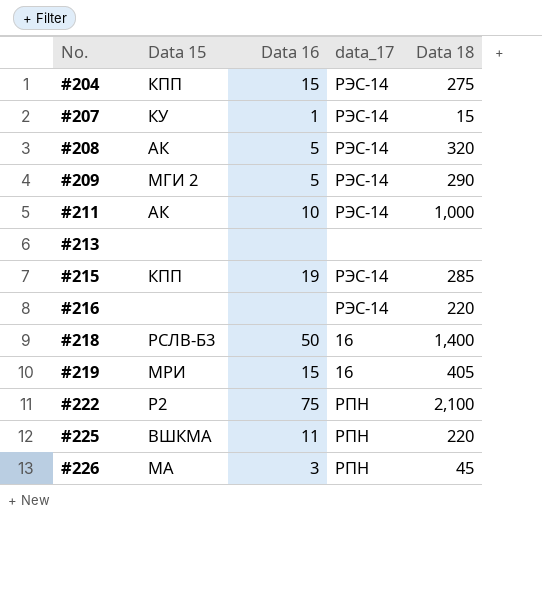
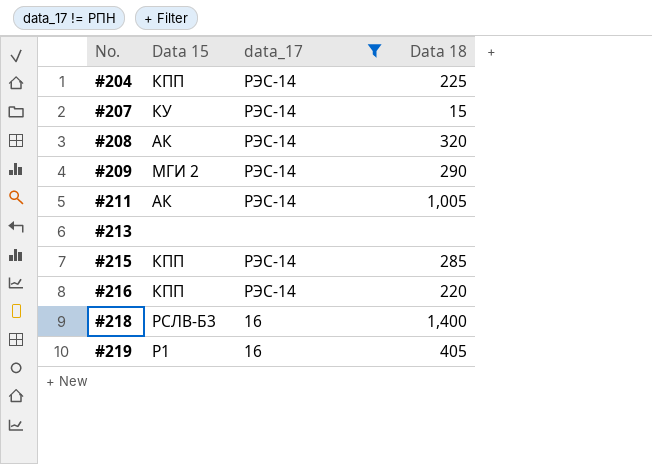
filter: none -> data_17 != РПН
column Data 16 | position: 3 -> none
#204 | Data 18: 275 -> 225
#211 | Data 18: 1,000 -> 1,005
#216 | Data 15: none -> КПП
#219 | Data 15: МРИ -> Р1

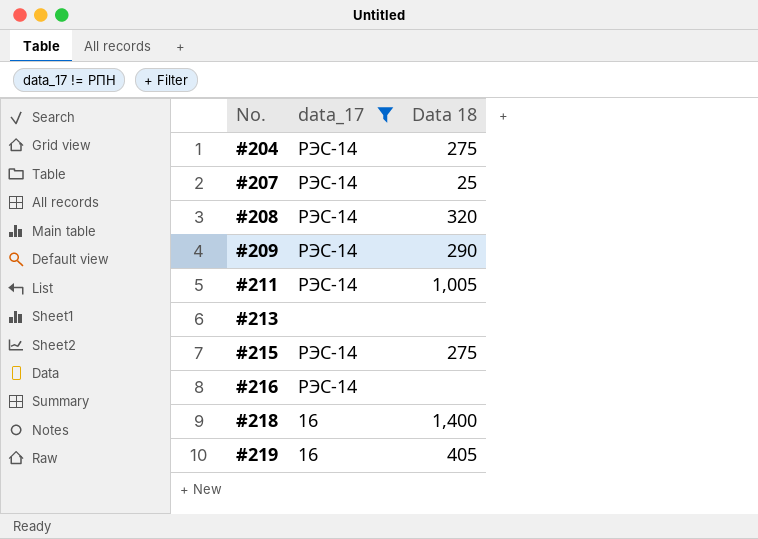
column Data 15 | position: 2 -> none
#204 | Data 18: 225 -> 275
#207 | Data 18: 15 -> 25
#215 | Data 18: 285 -> 275
#216 | Data 18: 220 -> none

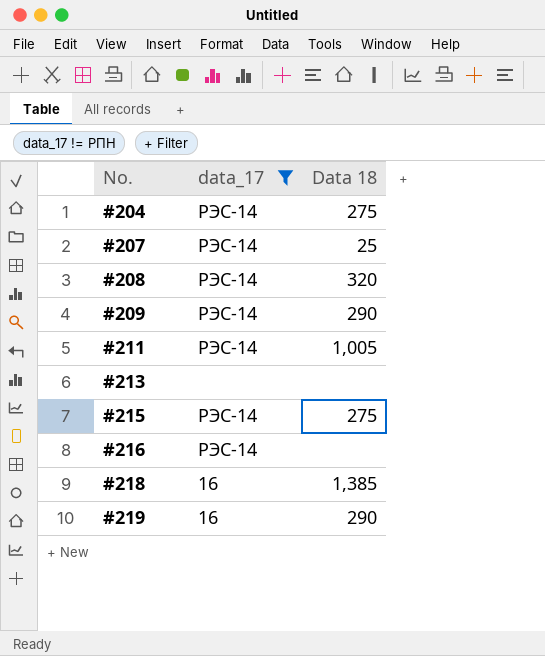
#218 | Data 18: 1,400 -> 1,385
#219 | Data 18: 405 -> 290

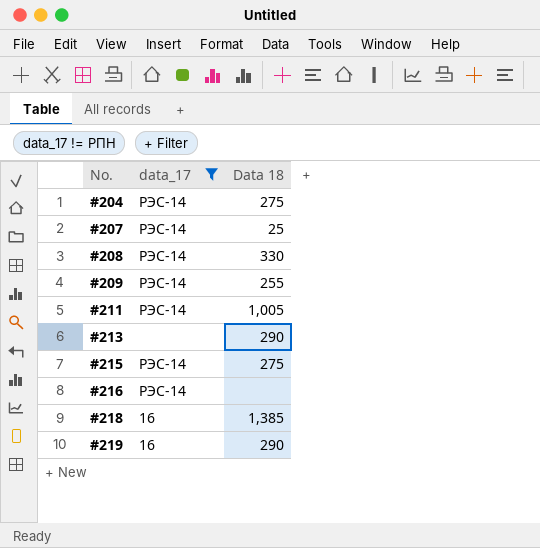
#208 | Data 18: 320 -> 330
#209 | Data 18: 290 -> 255
#213 | Data 18: none -> 290

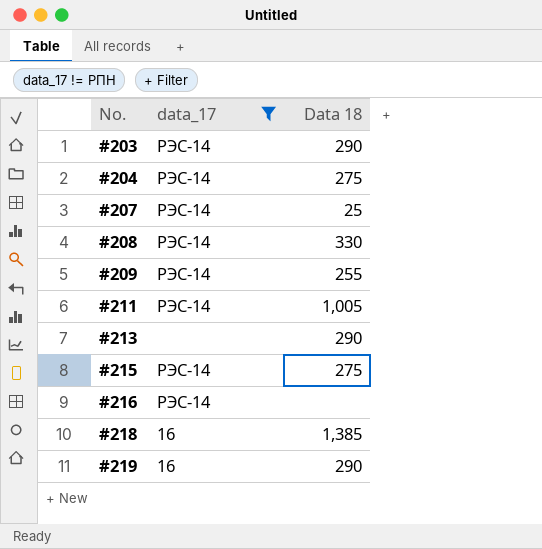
row #203: none -> РЭС-14 | 290

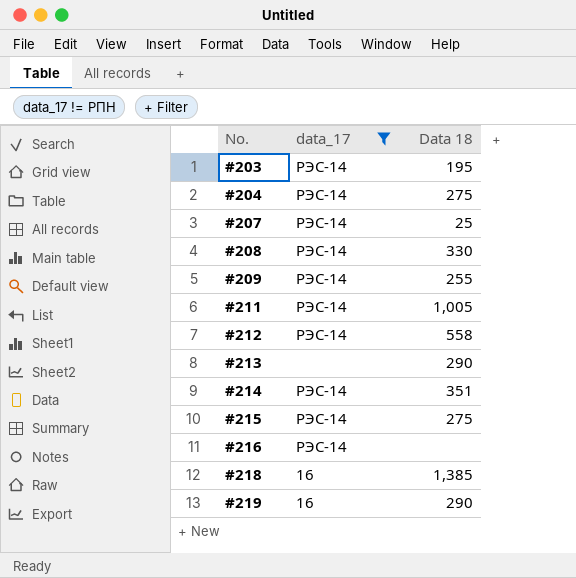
#203 | Data 18: 290 -> 195
row #212: none -> РЭС-14 | 558
row #214: none -> РЭС-14 | 351

